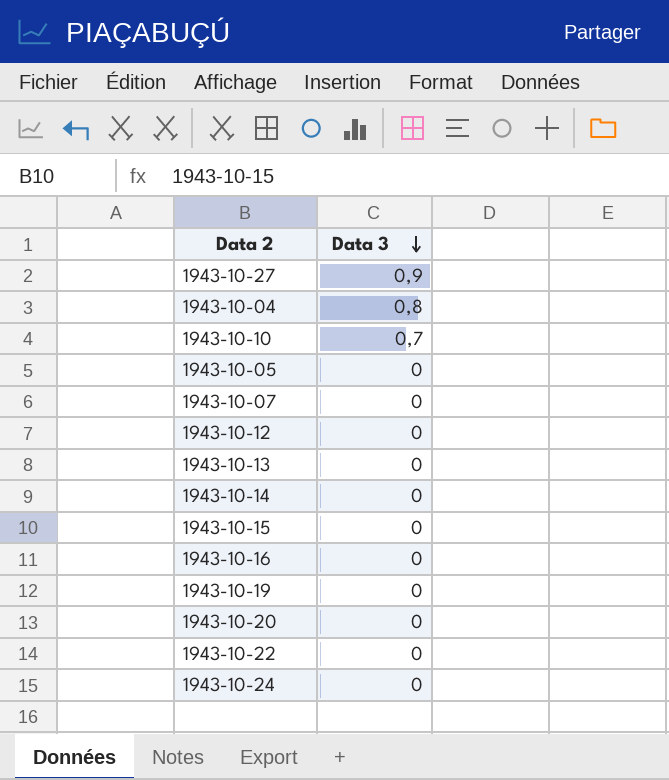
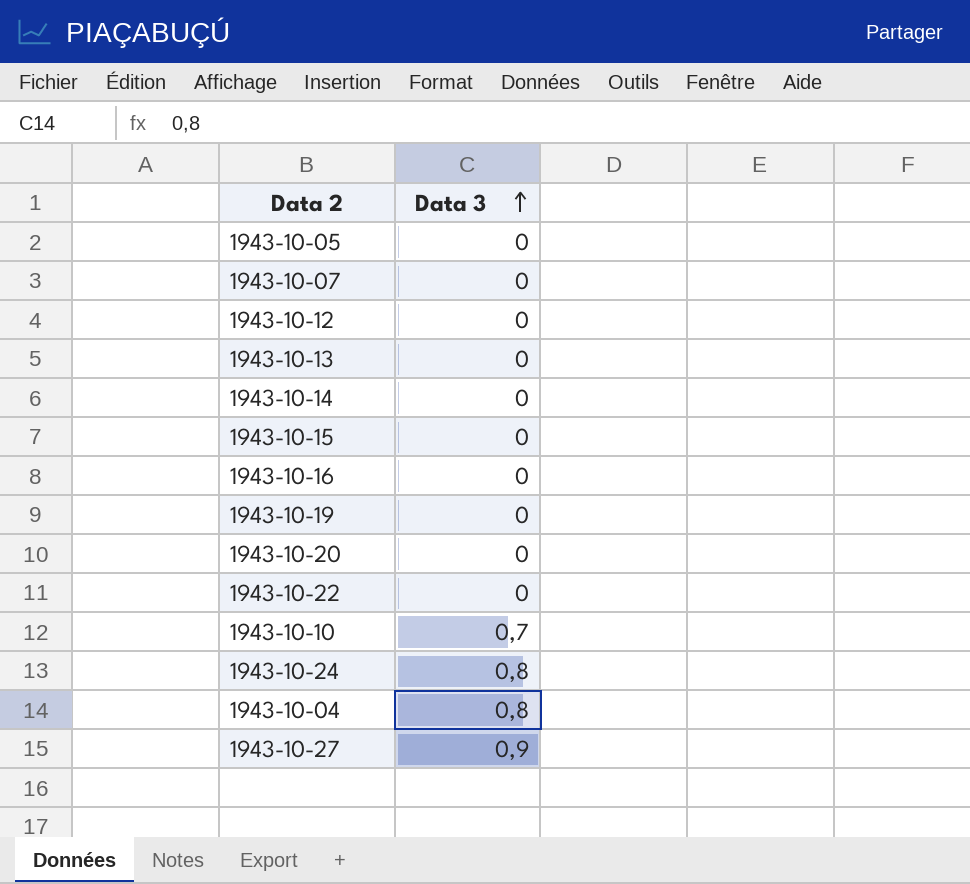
row order: Data 3 descending -> Data 3 ascending
1943-10-24 | Data 3: 0 -> 0,8

